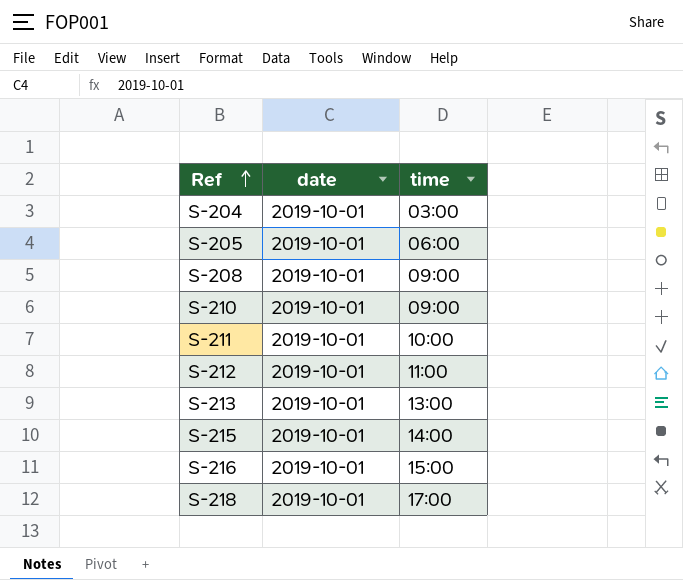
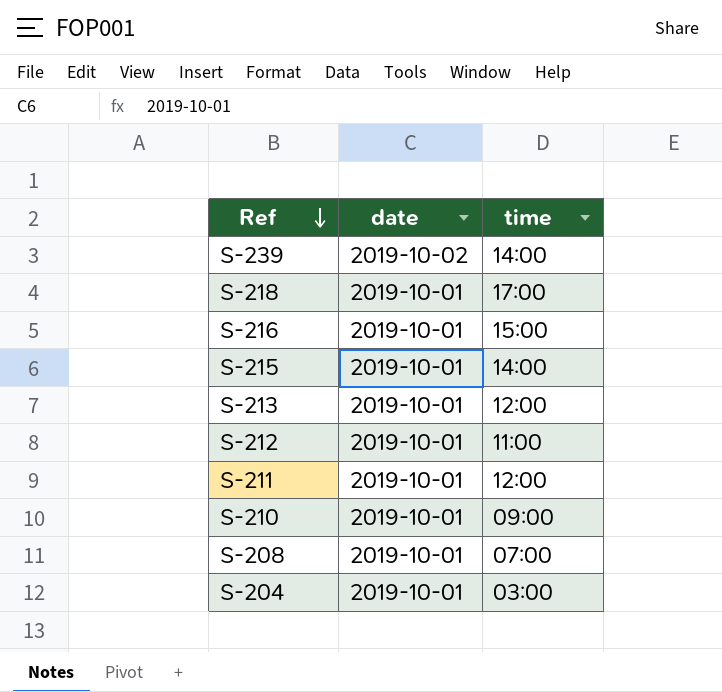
row order: Ref ascending -> Ref descending
row S-205: 2019-10-01 | 06:00 -> none
row S-239: none -> 2019-10-02 | 14:00
S-213 | time: 13:00 -> 12:00
S-211 | time: 10:00 -> 12:00
S-208 | time: 09:00 -> 07:00

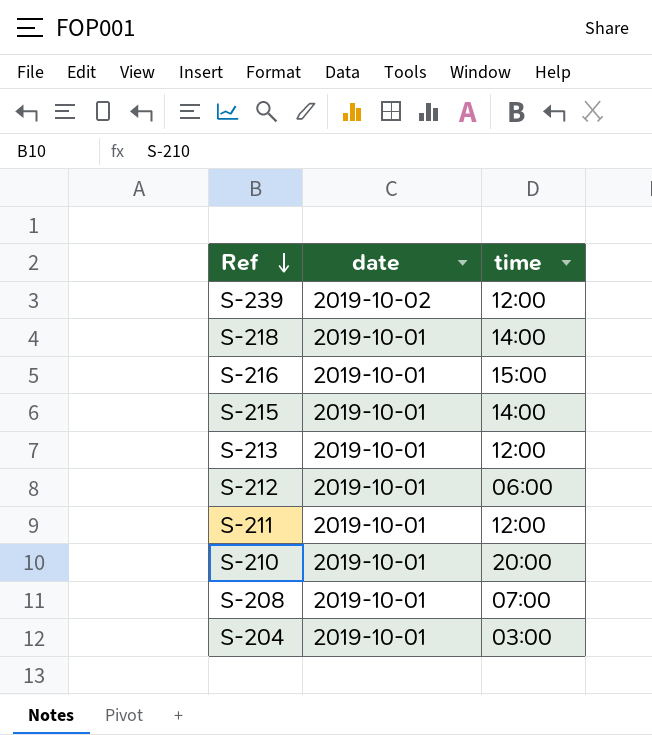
S-239 | time: 14:00 -> 12:00
S-218 | time: 17:00 -> 14:00
S-212 | time: 11:00 -> 06:00
S-210 | time: 09:00 -> 20:00

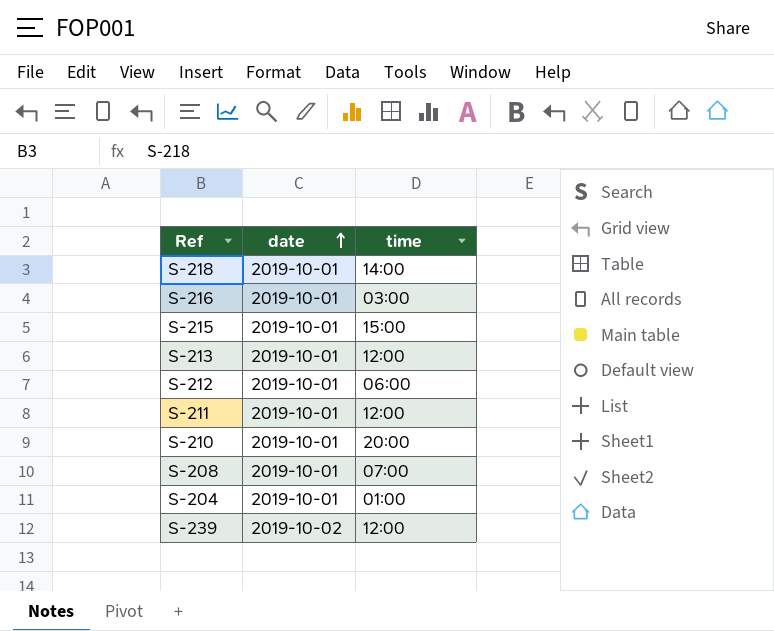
row order: Ref descending -> date ascending
S-216 | time: 15:00 -> 03:00
S-215 | time: 14:00 -> 15:00
S-204 | time: 03:00 -> 01:00

